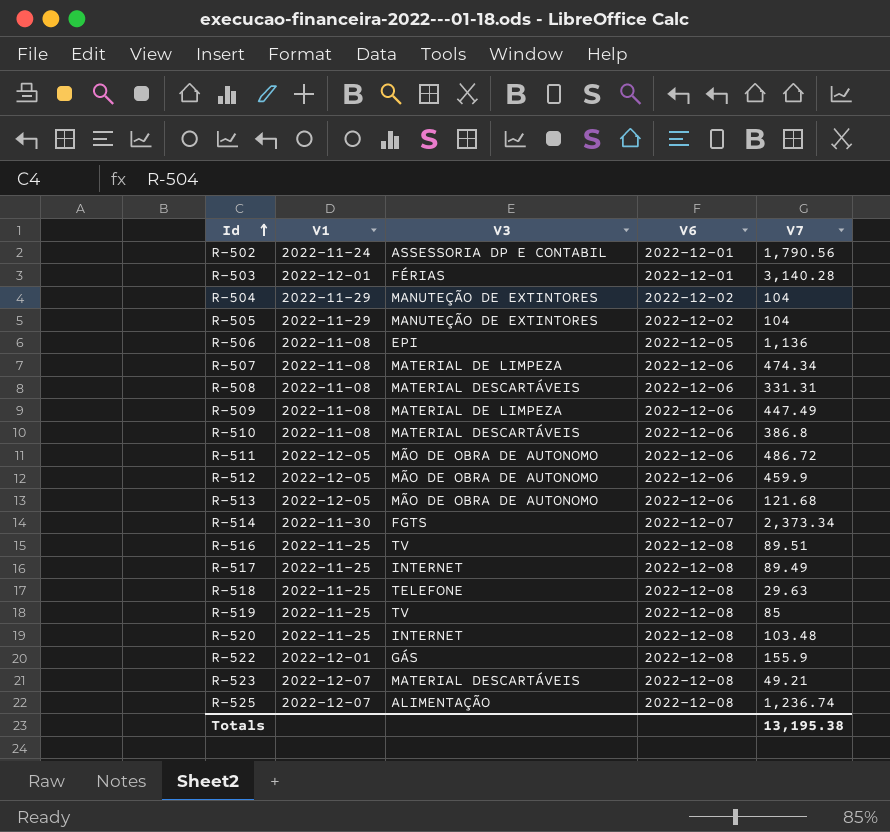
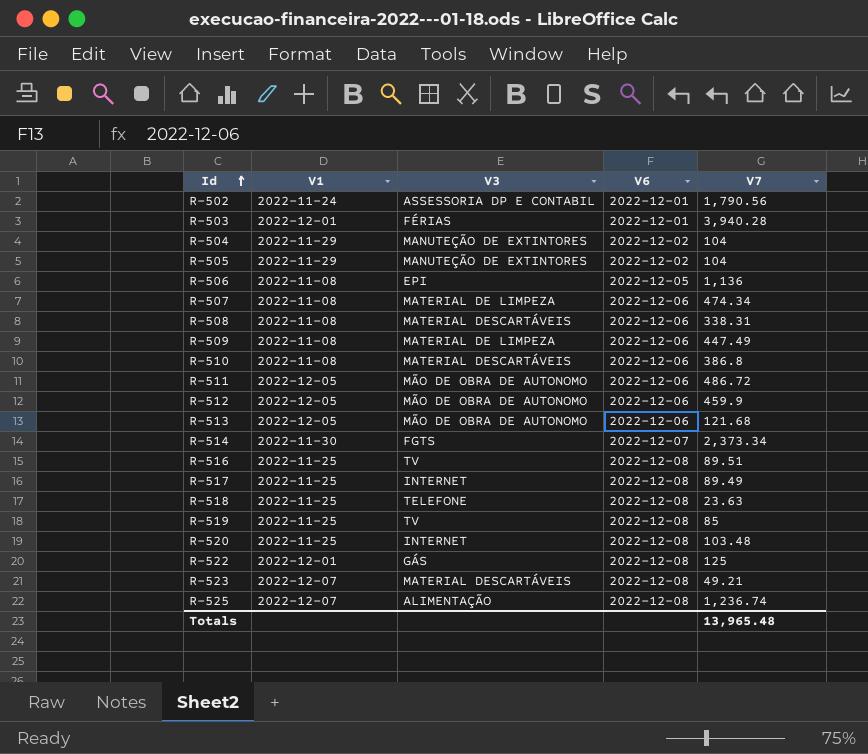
R-503 | V7: 3,140.28 -> 3,940.28
R-508 | V7: 331.31 -> 338.31
R-518 | V7: 29.63 -> 23.63
R-522 | V7: 155.9 -> 125
Totals | V7: 13,195.38 -> 13,965.48

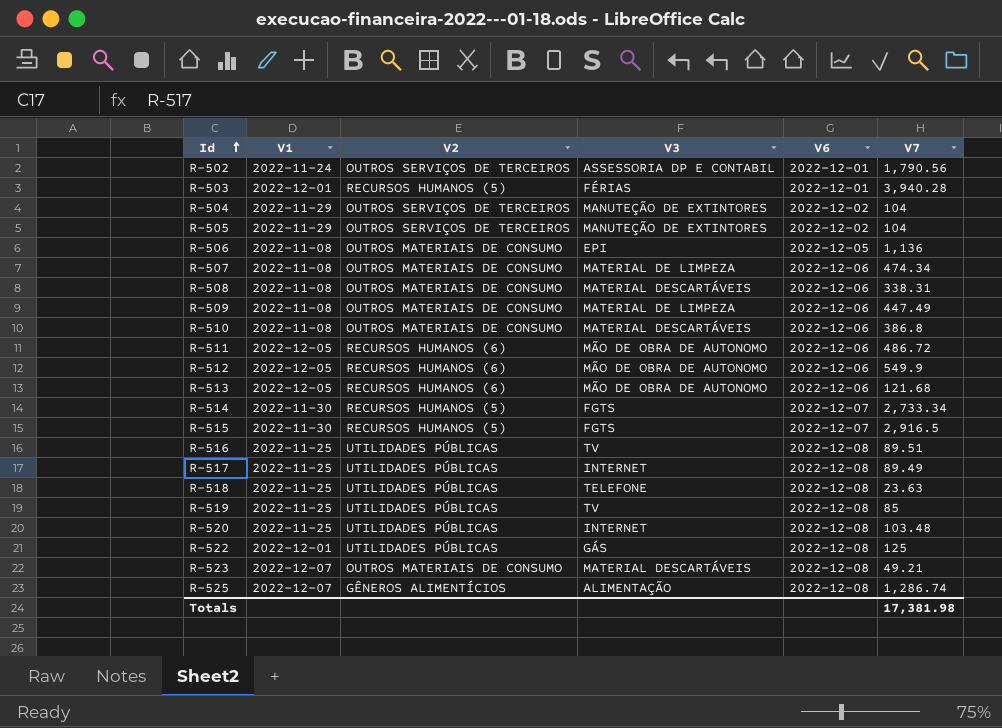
column V2 | position: none -> 3
R-512 | V7: 459.9 -> 549.9
R-514 | V7: 2,373.34 -> 2,733.34
row R-515: none -> 2022-11-30 | RECURSOS HUMANOS (5) | FGTS | 2022-12-07 | 2,916.5
R-525 | V7: 1,236.74 -> 1,286.74
Totals | V7: 13,965.48 -> 17,381.98

